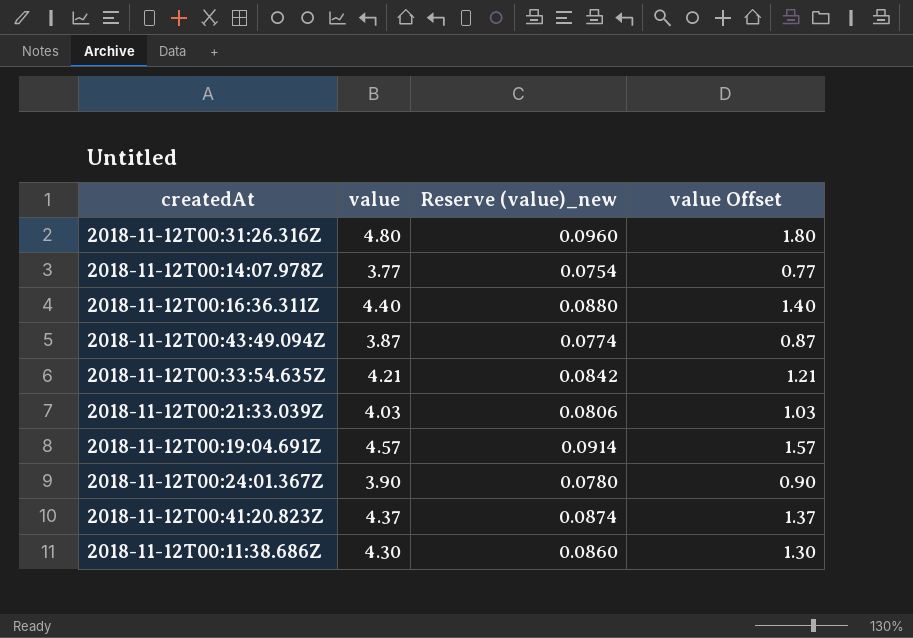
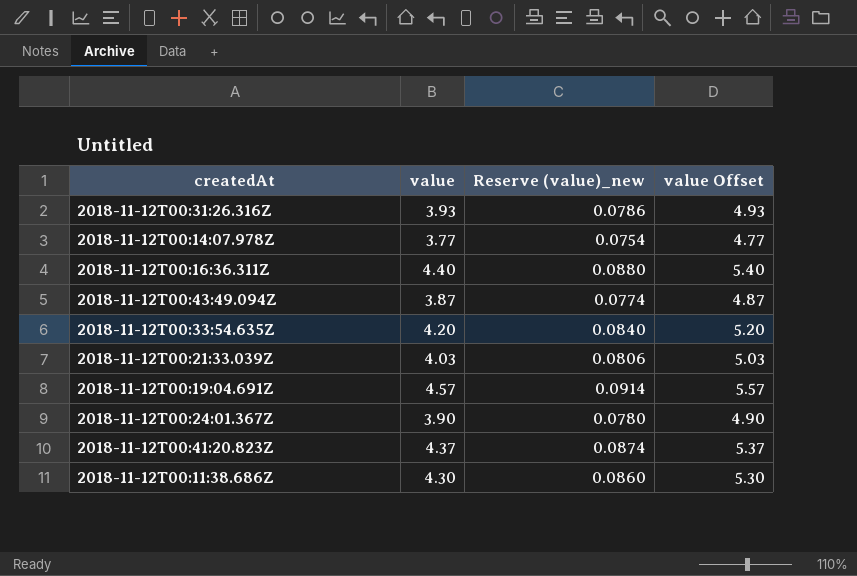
column value Offset | formula: [value] - 3 -> [value] + 1
2018-11-12T00:31:26.316Z | value: 4.80 -> 3.93
2018-11-12T00:31:26.316Z | Reserve (value)_new: 0.0960 -> 0.0786
2018-11-12T00:33:54.635Z | value: 4.21 -> 4.20
2018-11-12T00:33:54.635Z | Reserve (value)_new: 0.0842 -> 0.0840

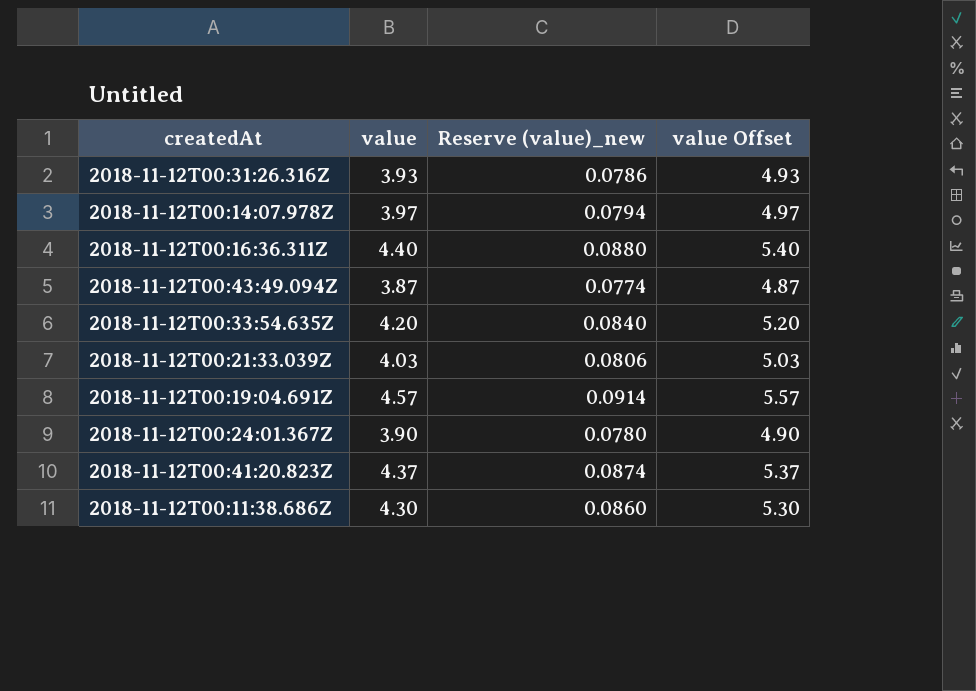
2018-11-12T00:14:07.978Z | value: 3.77 -> 3.97
2018-11-12T00:14:07.978Z | Reserve (value)_new: 0.0754 -> 0.0794
2018-11-12T00:14:07.978Z | value Offset: 4.77 -> 4.97

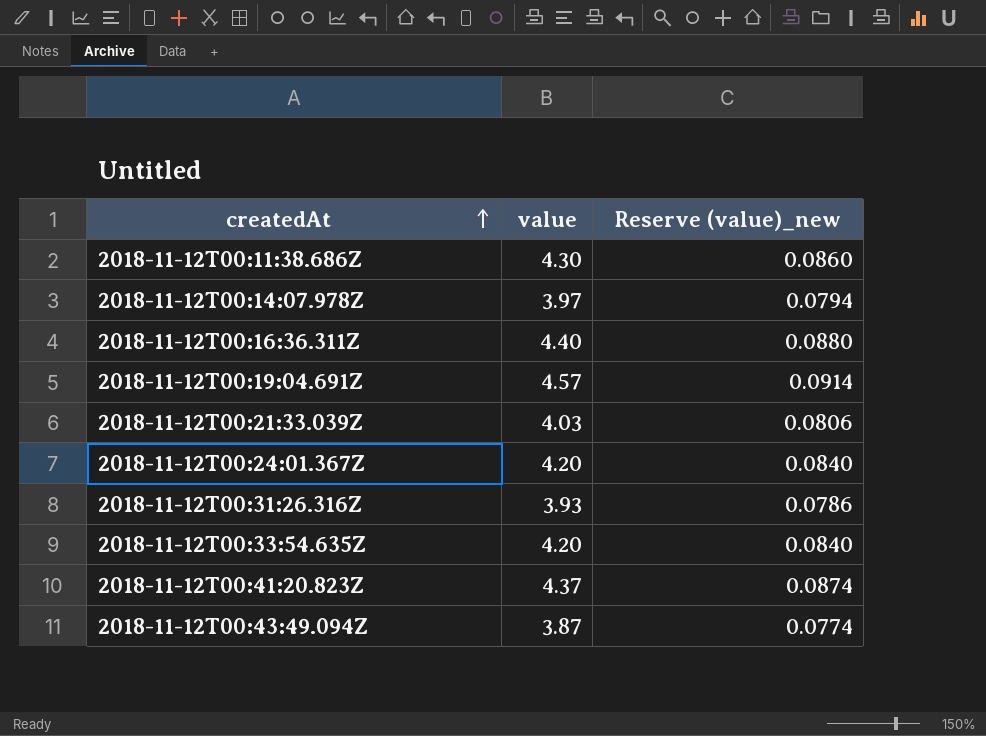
row order: none -> createdAt ascending
column value Offset | formula: [value] + 1 -> none
2018-11-12T00:24:01.367Z | value: 3.90 -> 4.20
2018-11-12T00:24:01.367Z | Reserve (value)_new: 0.0780 -> 0.0840

